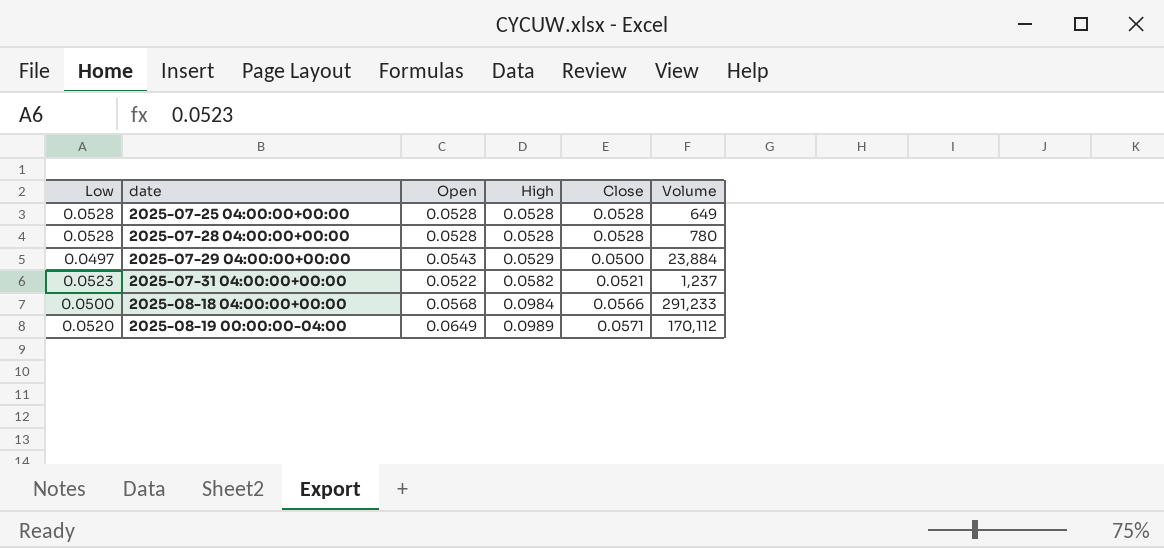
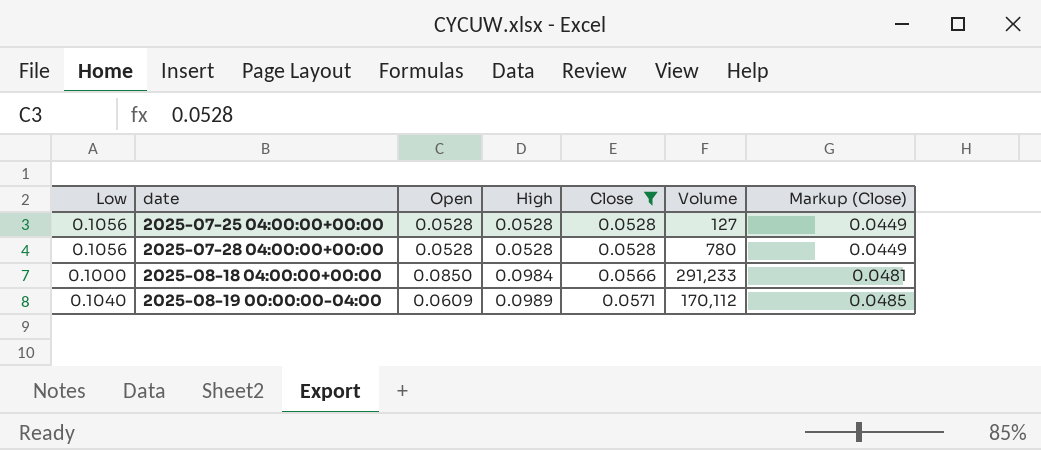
filter: none -> Close >= 0.0528
column Markup (Close) | formula: none -> [Close] * 0.85
2025-07-25 04:00:00+00:00 | Low: 0.0528 -> 0.1056
2025-07-25 04:00:00+00:00 | Volume: 649 -> 127
2025-07-28 04:00:00+00:00 | Low: 0.0528 -> 0.1056
2025-08-18 04:00:00+00:00 | Low: 0.0500 -> 0.1000
2025-08-18 04:00:00+00:00 | Open: 0.0568 -> 0.0850
2025-08-19 00:00:00-04:00 | Low: 0.0520 -> 0.1040
2025-08-19 00:00:00-04:00 | Open: 0.0649 -> 0.0609

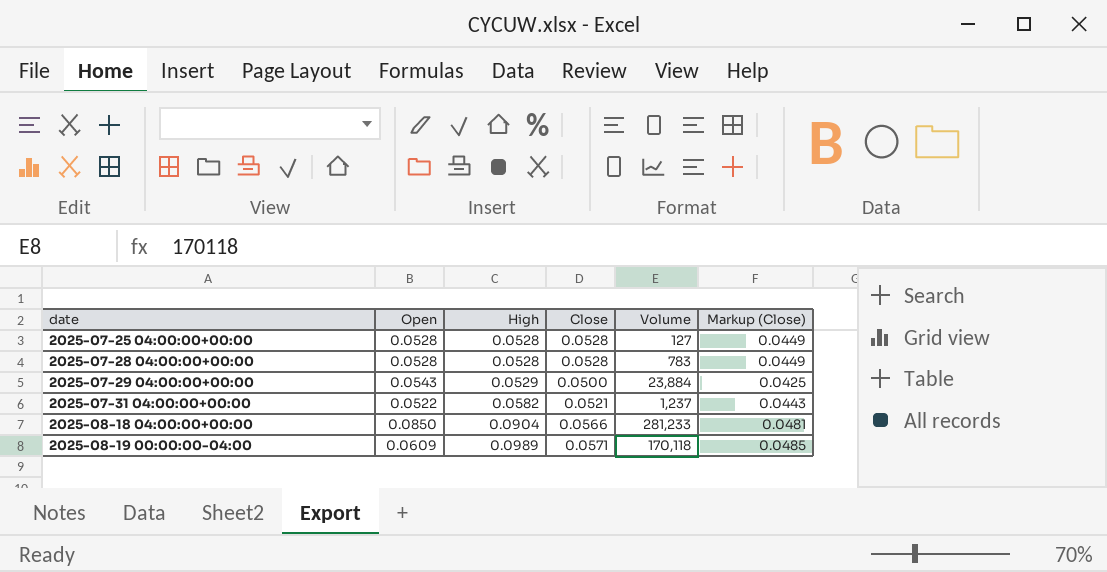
filter: Close >= 0.0528 -> none
column Low | position: 1 -> none
2025-07-28 04:00:00+00:00 | Volume: 780 -> 783
2025-08-18 04:00:00+00:00 | High: 0.0984 -> 0.0904
2025-08-18 04:00:00+00:00 | Volume: 291,233 -> 281,233
2025-08-19 00:00:00-04:00 | Volume: 170,112 -> 170,118

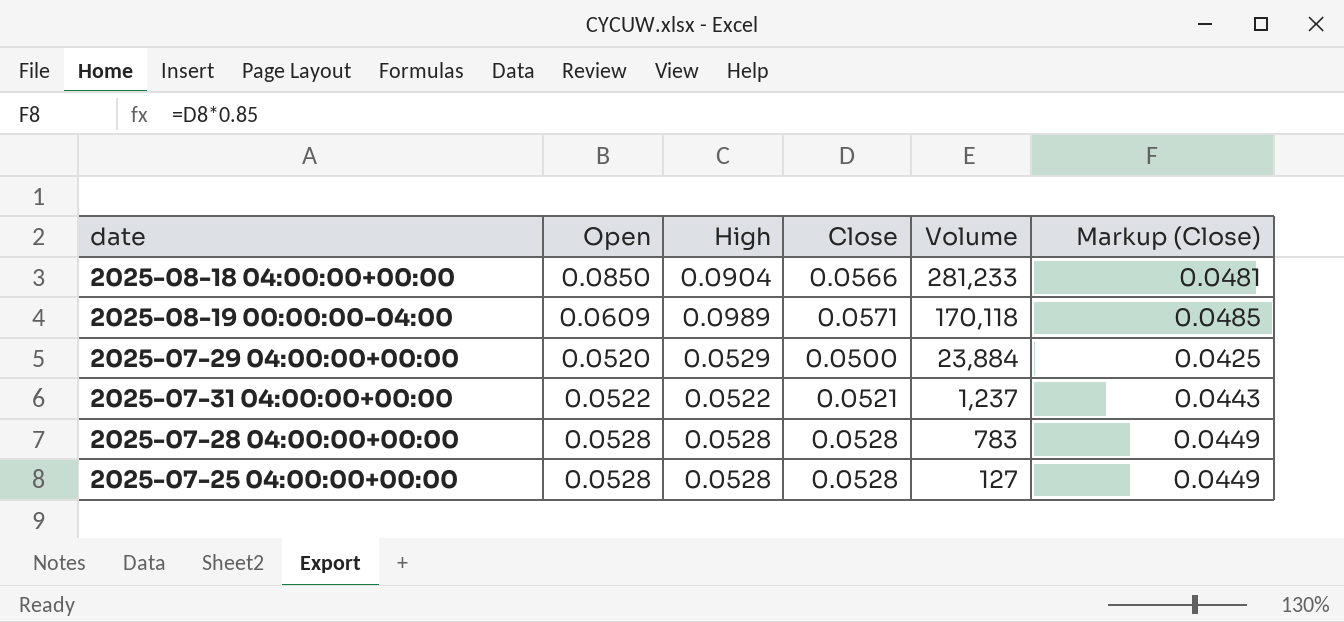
row order: date ascending -> Volume descending
2025-07-29 04:00:00+00:00 | Open: 0.0543 -> 0.0520
2025-07-31 04:00:00+00:00 | High: 0.0582 -> 0.0522

